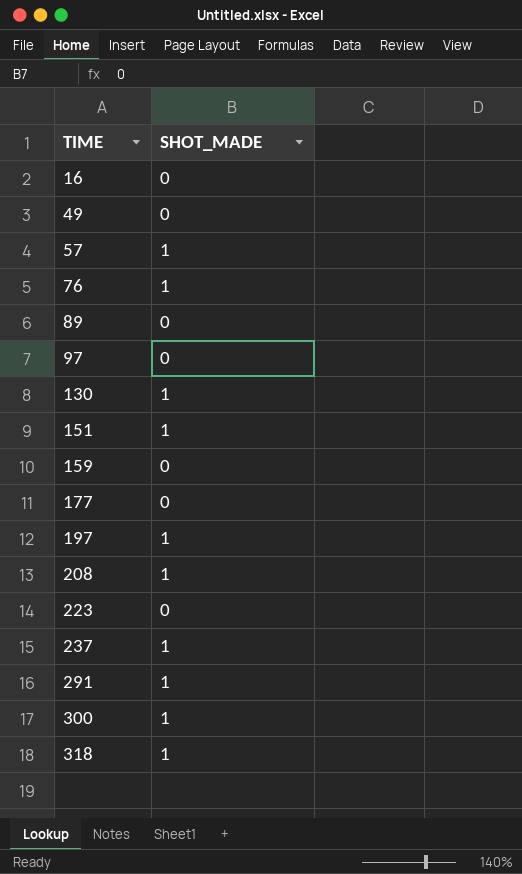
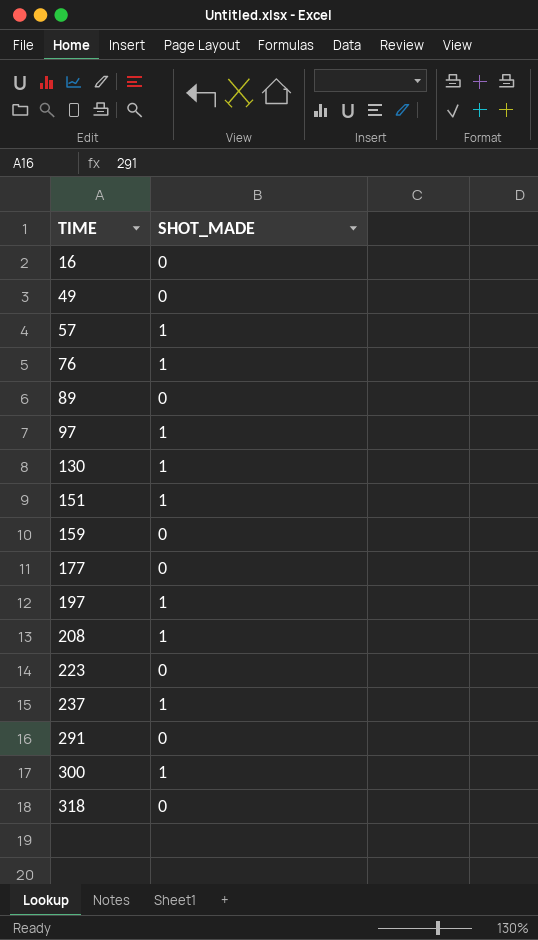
97 | SHOT_MADE: 0 -> 1
291 | SHOT_MADE: 1 -> 0
318 | SHOT_MADE: 1 -> 0

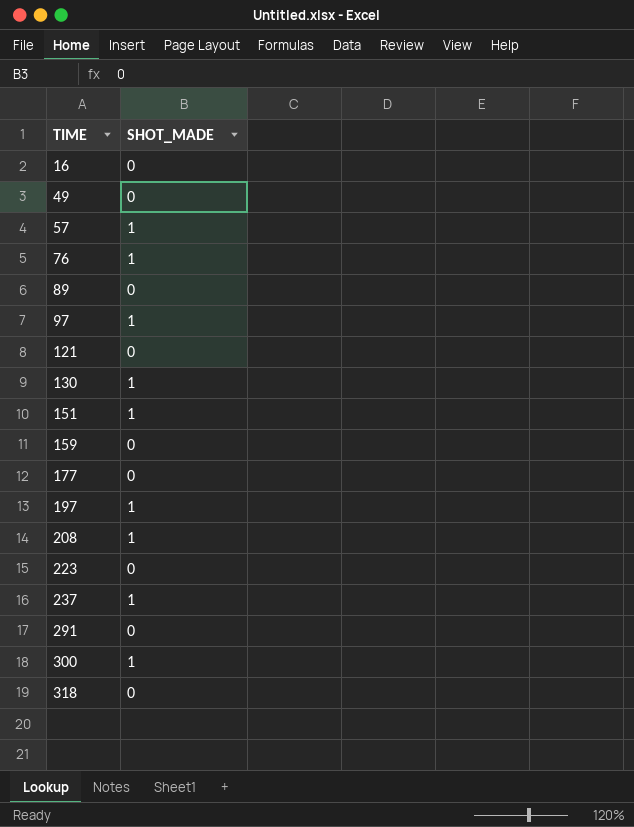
row 121: none -> 0

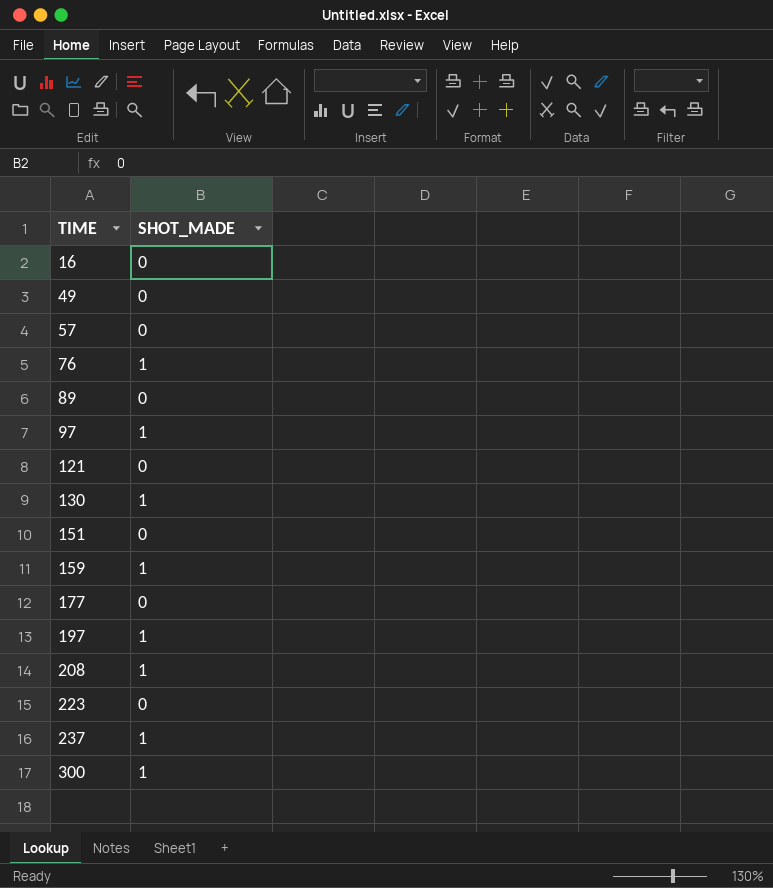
row 291: 0 -> none
row 318: 0 -> none
57 | SHOT_MADE: 1 -> 0
151 | SHOT_MADE: 1 -> 0
159 | SHOT_MADE: 0 -> 1

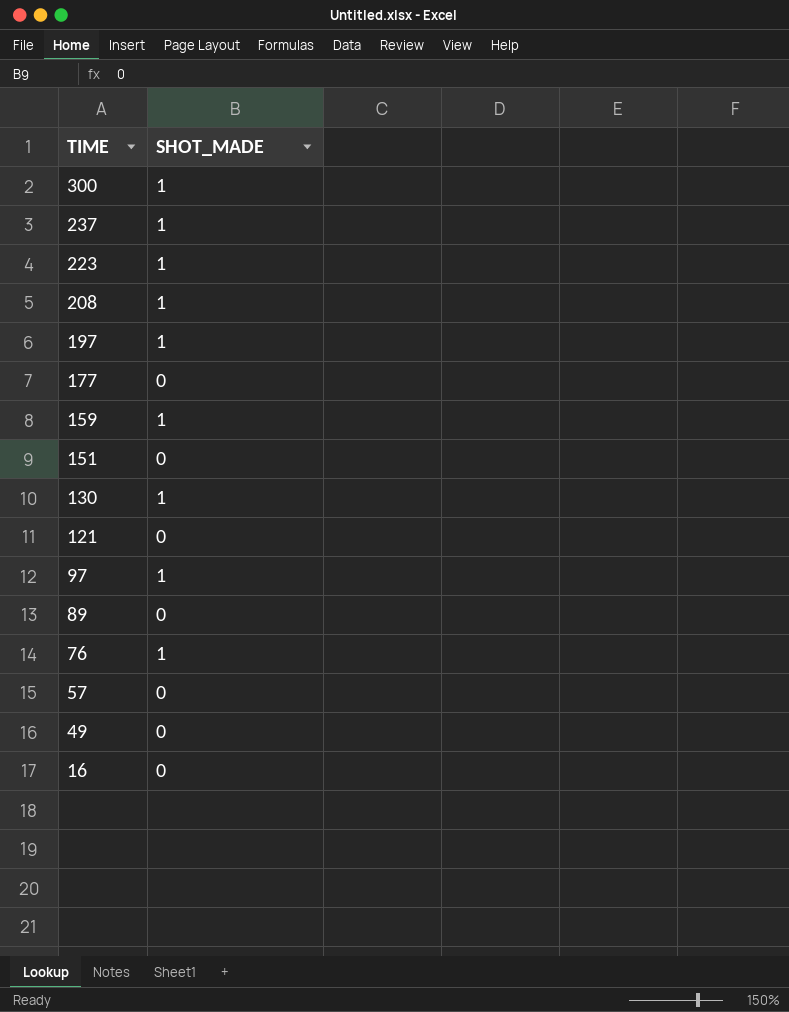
row order: TIME ascending -> TIME descending
223 | SHOT_MADE: 0 -> 1

